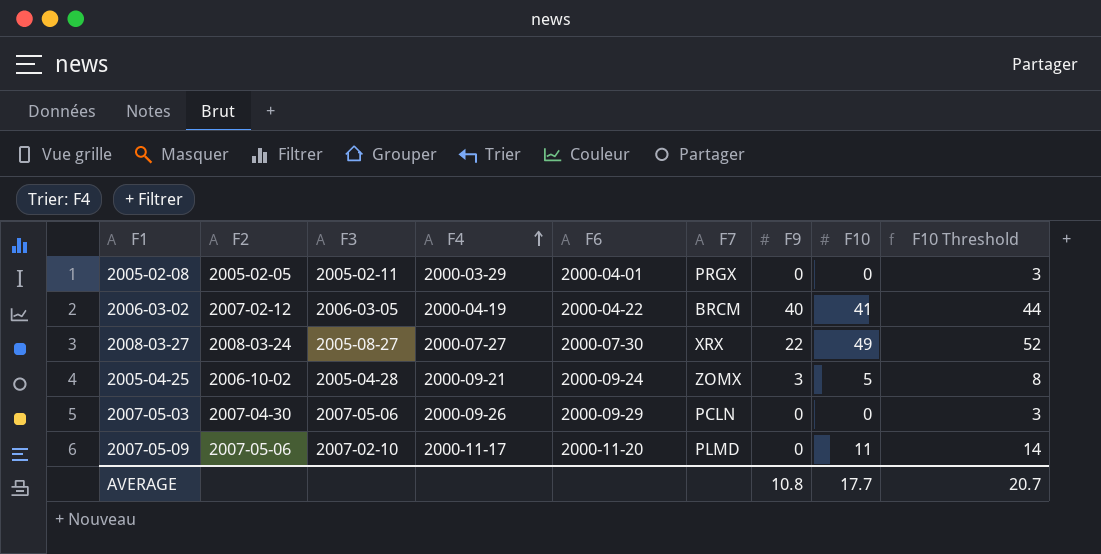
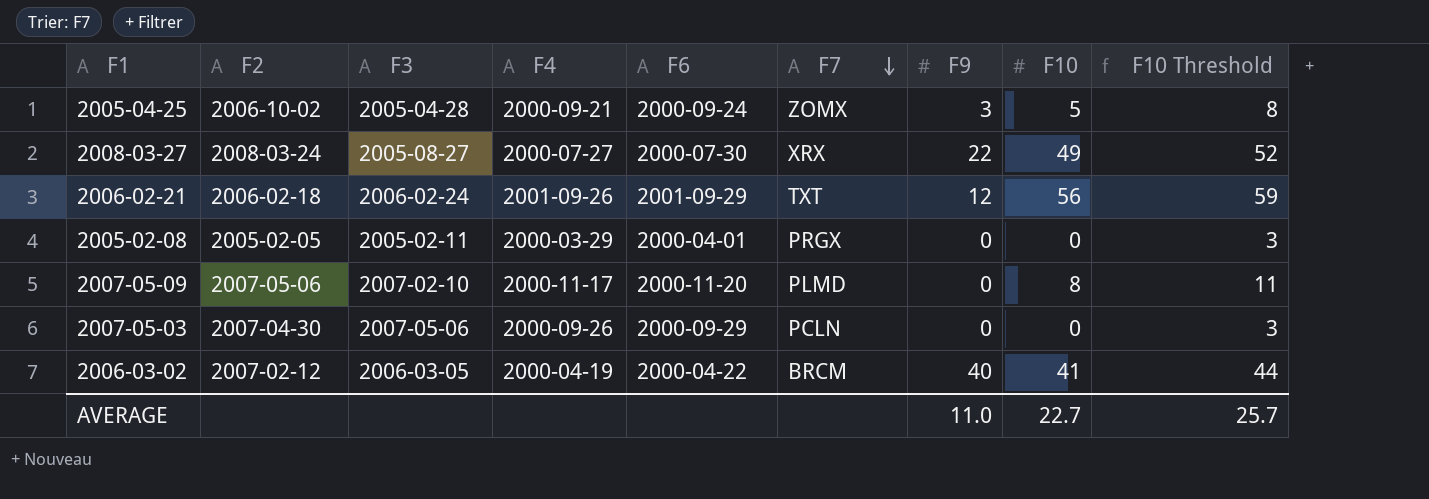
row order: F4 ascending -> F7 descending
row 2006-02-21: none -> 2006-02-18 | 2006-02-24 | 2001-09-26 | 2001-09-29 | TXT | 12 | 56 | 59
2007-05-09 | F10: 11 -> 8
2007-05-09 | F10 Threshold: 14 -> 11
AVERAGE | F9: 10.8 -> 11.0
AVERAGE | F10: 17.7 -> 22.7
AVERAGE | F10 Threshold: 20.7 -> 25.7

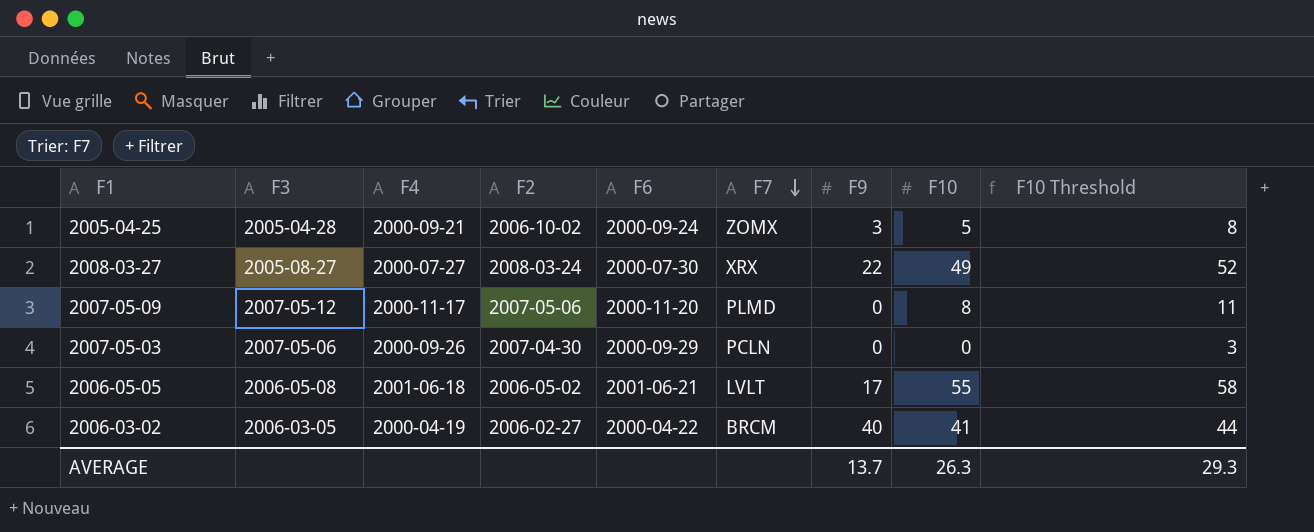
column F2 | position: 2 -> 4
row 2006-02-21: 2006-02-18 | 2006-02-24 | 2001-09-26 | 2001-09-29 | TXT | 12 | 56 | 59 -> none
row 2005-02-08: 2005-02-05 | 2005-02-11 | 2000-03-29 | 2000-04-01 | PRGX | 0 | 0 | 3 -> none
2007-05-09 | F3: 2007-02-10 -> 2007-05-12
row 2006-05-05: none -> 2006-05-08 | 2001-06-18 | 2006-05-02 | 2001-06-21 | LVLT | 17 | 55 | 58
2006-03-02 | F2: 2007-02-12 -> 2006-02-27
AVERAGE | F9: 11.0 -> 13.7
AVERAGE | F10: 22.7 -> 26.3
AVERAGE | F10 Threshold: 25.7 -> 29.3

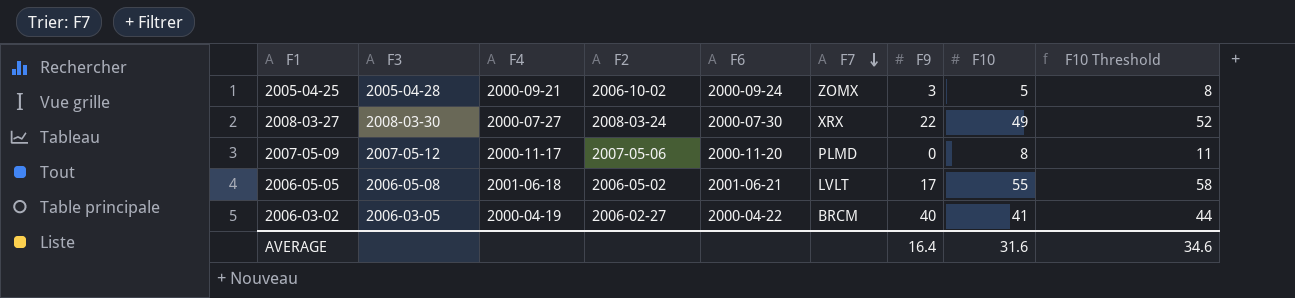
row 2007-05-03: 2007-05-06 | 2000-09-26 | 2007-04-30 | 2000-09-29 | PCLN | 0 | 0 | 3 -> none
2008-03-27 | F3: 2005-08-27 -> 2008-03-30
AVERAGE | F9: 13.7 -> 16.4
AVERAGE | F10: 26.3 -> 31.6
AVERAGE | F10 Threshold: 29.3 -> 34.6

